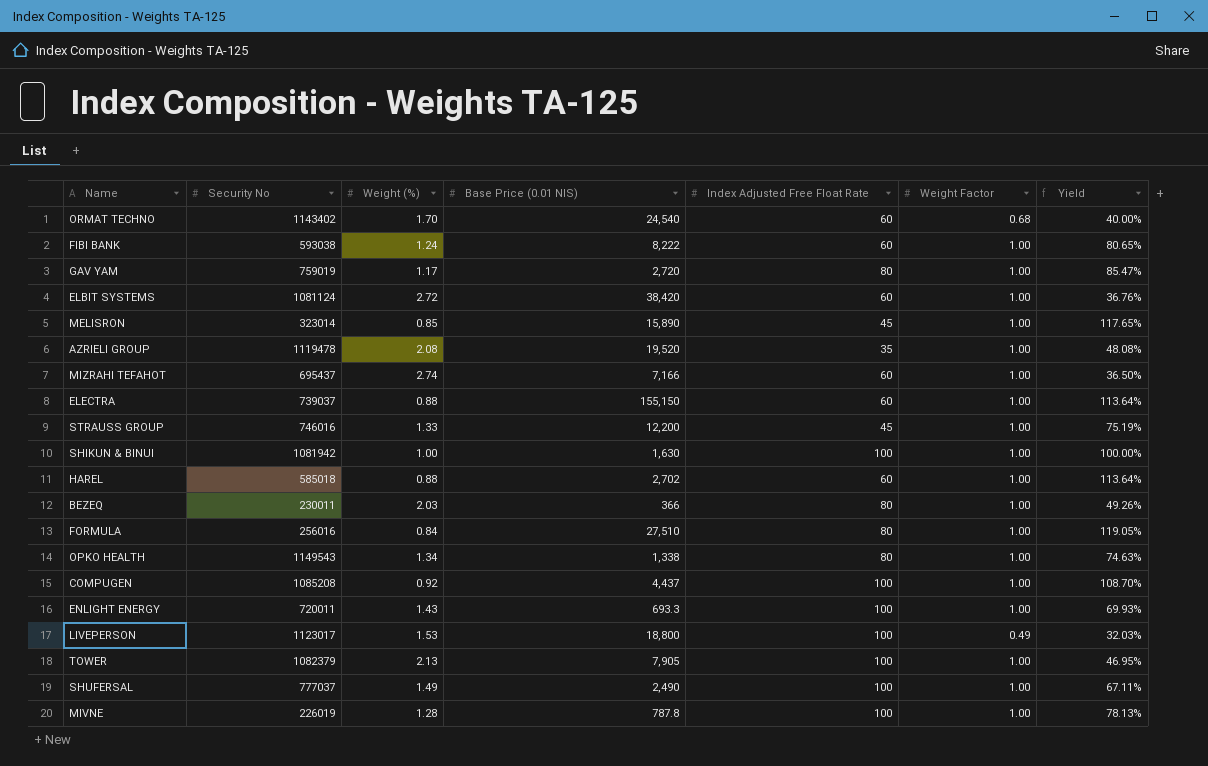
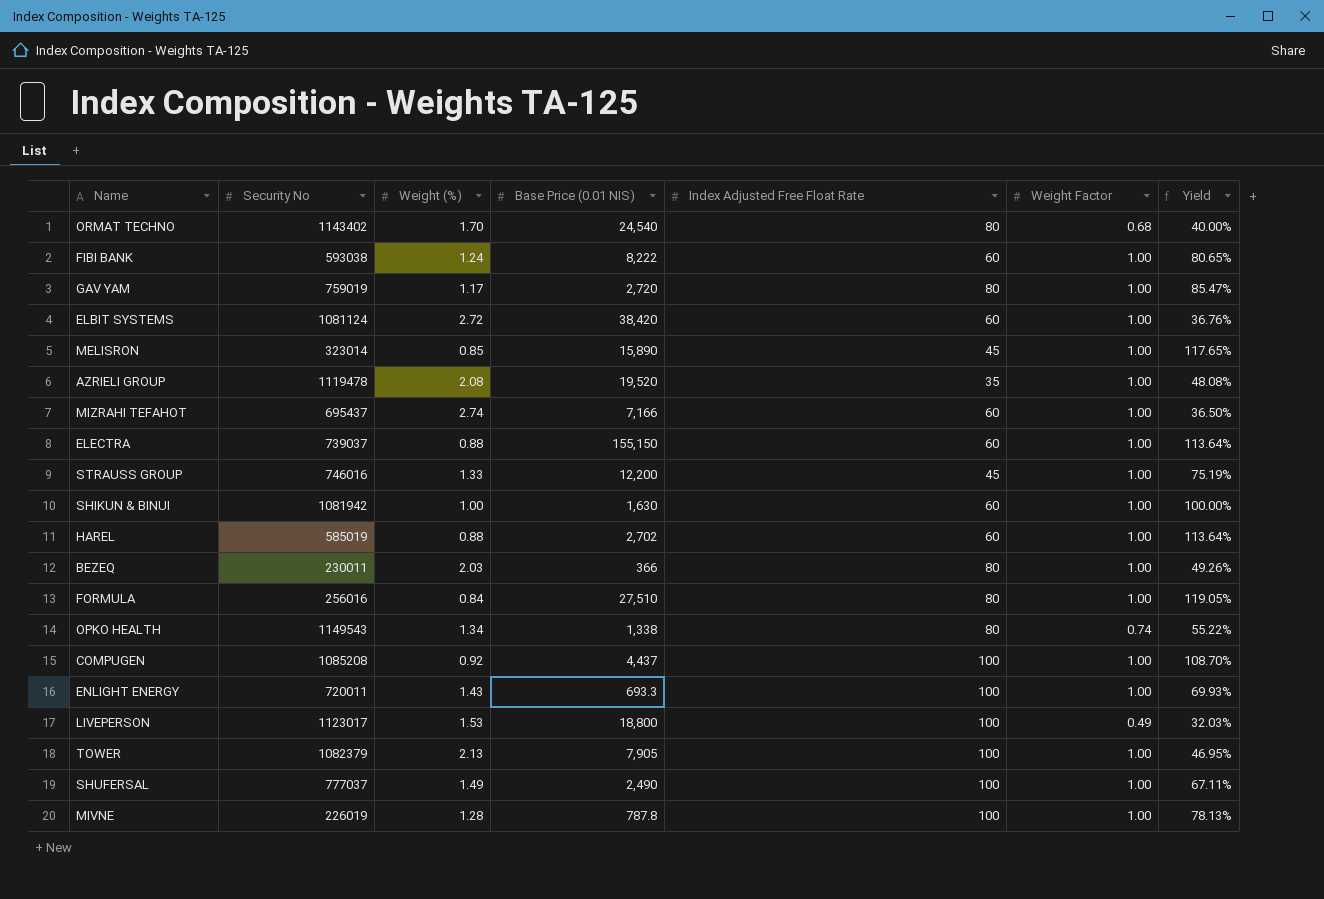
ORMAT TECHNO | Index Adjusted Free Float Rate: 60 -> 80
SHIKUN & BINUI | Index Adjusted Free Float Rate: 100 -> 60
HAREL | Security No: 585018 -> 585019
OPKO HEALTH | Weight Factor: 1.00 -> 0.74
OPKO HEALTH | Yield: 74.63% -> 55.22%

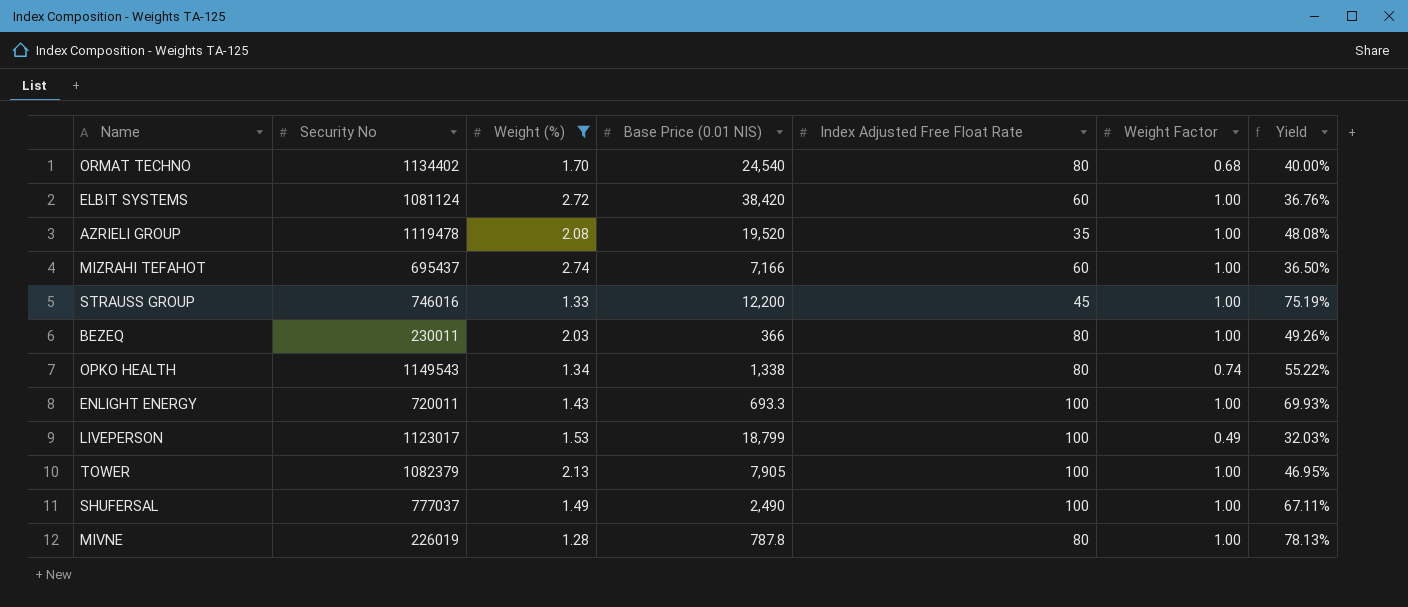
filter: none -> Weight (%) >= 1.28
ORMAT TECHNO | Security No: 1143402 -> 1134402
LIVEPERSON | Base Price (0.01 NIS): 18,800 -> 18,799
MIVNE | Index Adjusted Free Float Rate: 100 -> 80

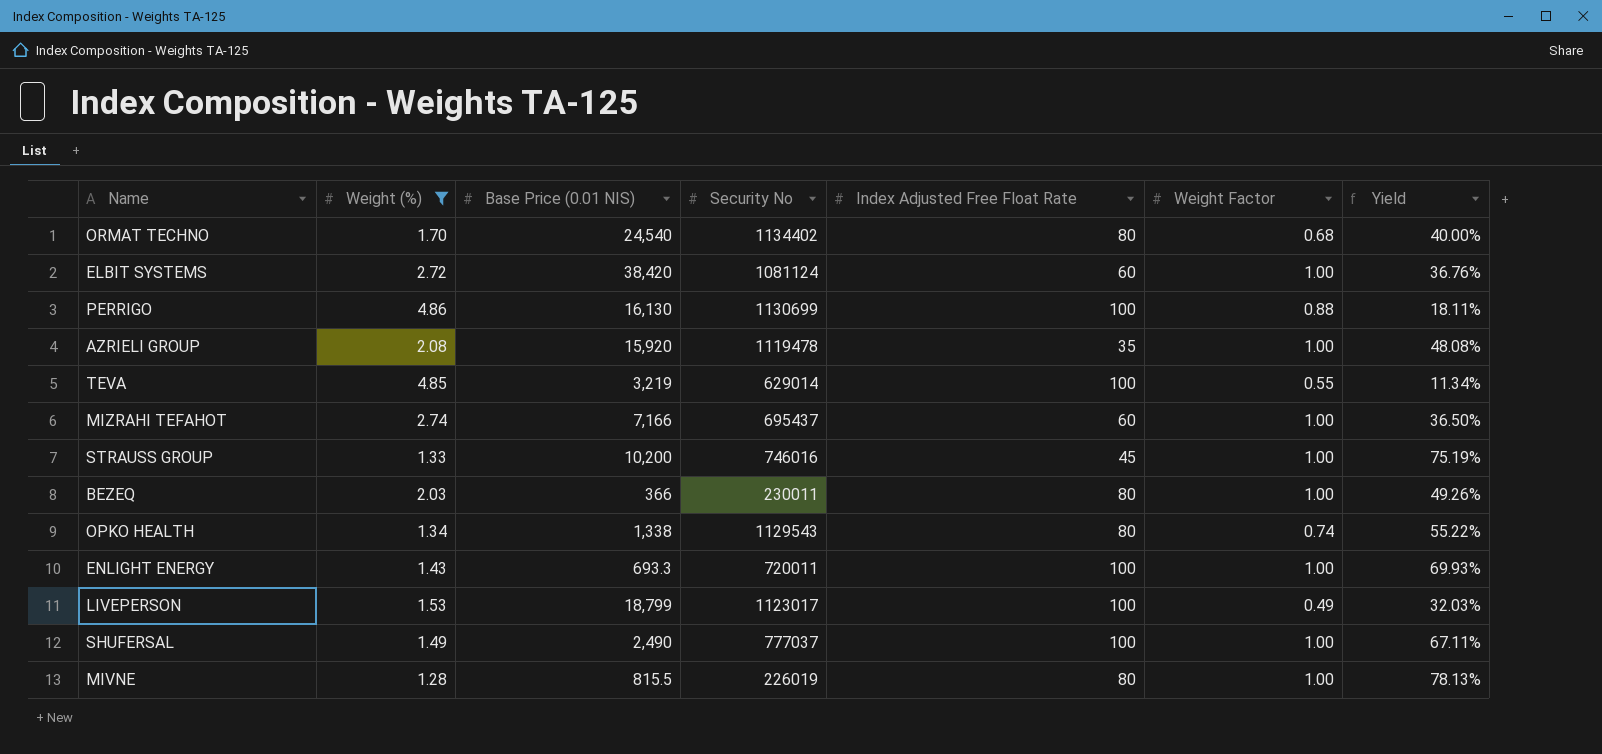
column Security No | position: 2 -> 4
row TOWER: 1082379 | 2.13 | 7,905 | 100 | 1.00 | 46.95% -> none
row PERRIGO: none -> 4.86 | 16,130 | 1130699 | 100 | 0.88 | 18.11%
AZRIELI GROUP | Base Price (0.01 NIS): 19,520 -> 15,920
row TEVA: none -> 4.85 | 3,219 | 629014 | 100 | 0.55 | 11.34%
STRAUSS GROUP | Base Price (0.01 NIS): 12,200 -> 10,200
OPKO HEALTH | Security No: 1149543 -> 1129543
MIVNE | Base Price (0.01 NIS): 787.8 -> 815.5

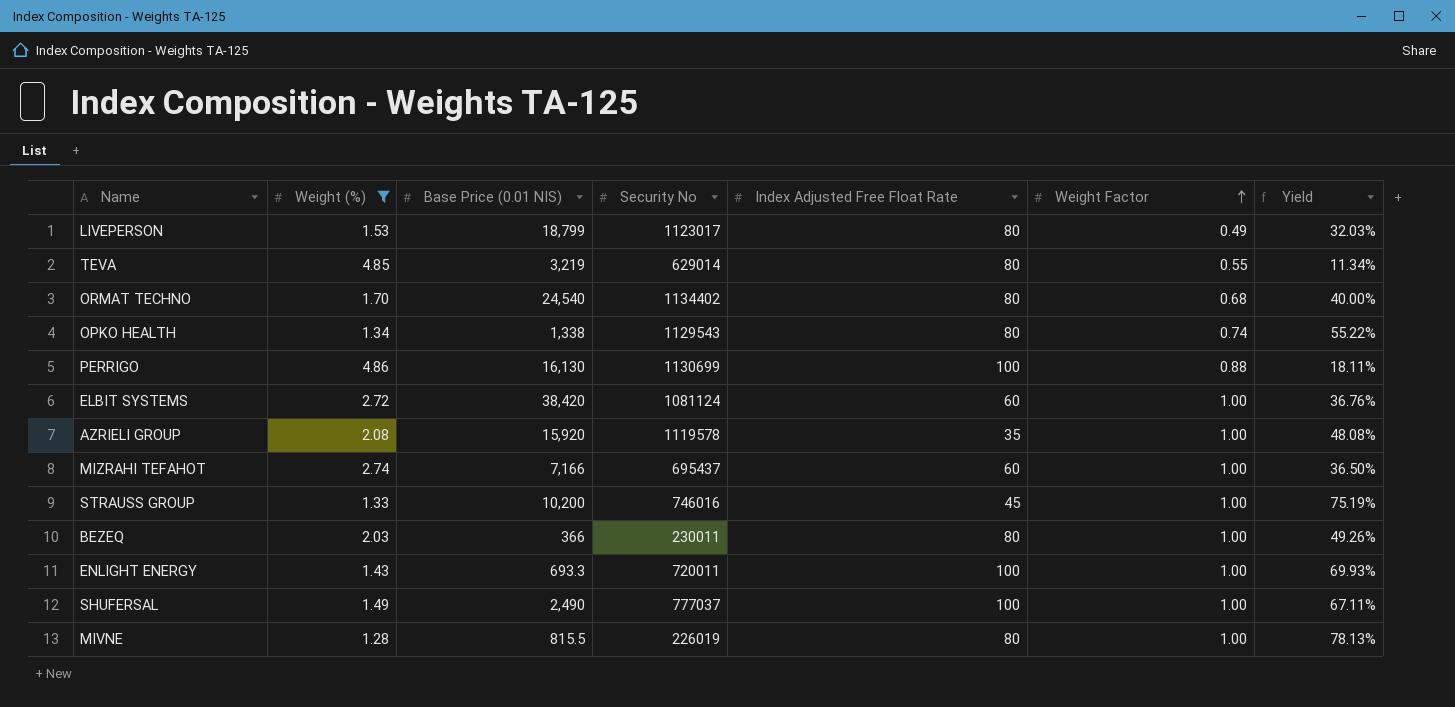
row order: none -> Weight Factor ascending
LIVEPERSON | Index Adjusted Free Float Rate: 100 -> 80
TEVA | Index Adjusted Free Float Rate: 100 -> 80
AZRIELI GROUP | Security No: 1119478 -> 1119578

